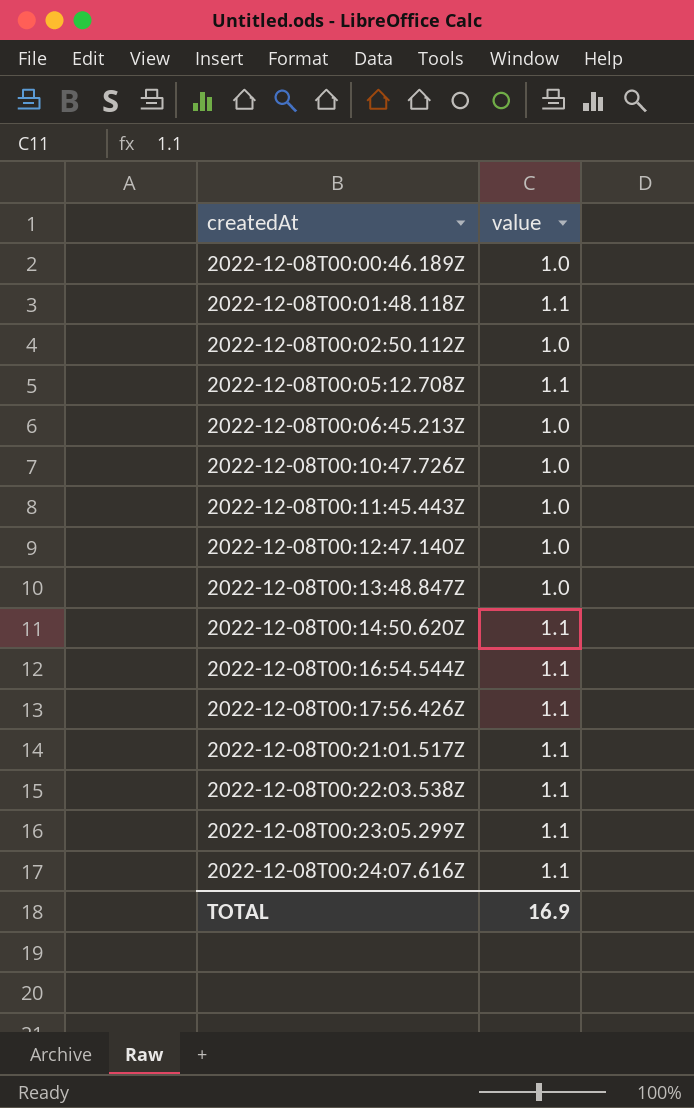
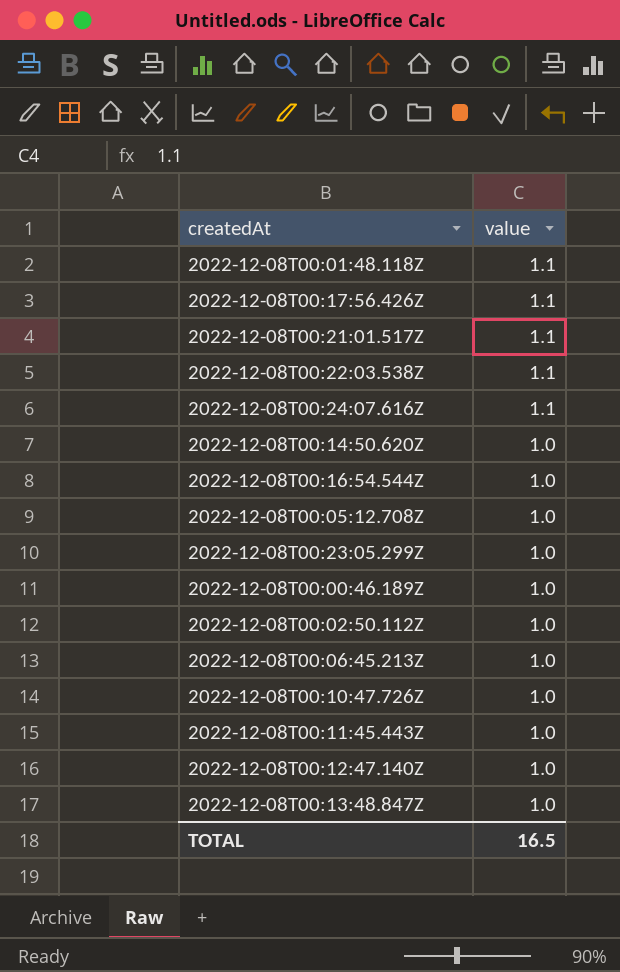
row order: createdAt ascending -> value descending
2022-12-08T00:14:50.620Z | value: 1.1 -> 1.0
2022-12-08T00:16:54.544Z | value: 1.1 -> 1.0
2022-12-08T00:05:12.708Z | value: 1.1 -> 1.0
2022-12-08T00:23:05.299Z | value: 1.1 -> 1.0
TOTAL | value: 16.9 -> 16.5

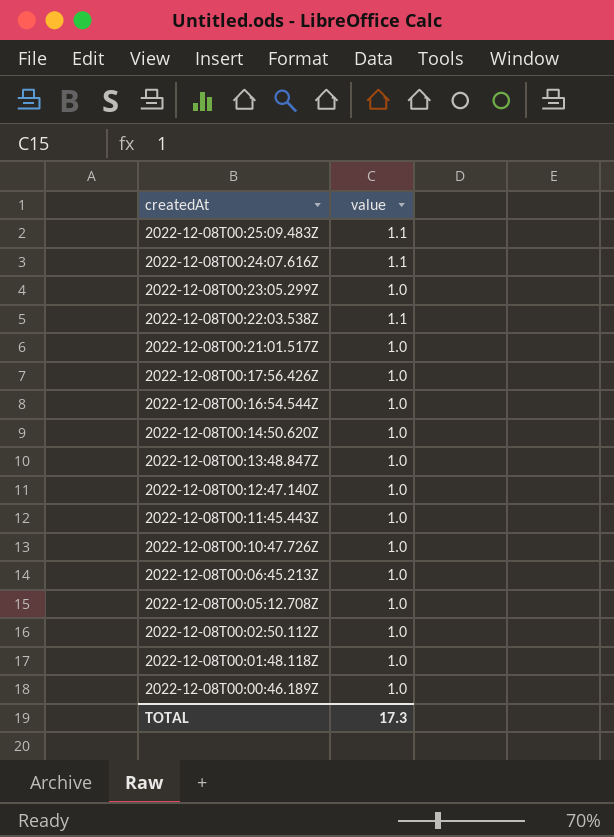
row order: value descending -> createdAt descending
row 2022-12-08T00:25:09.483Z: none -> 1.1
2022-12-08T00:21:01.517Z | value: 1.1 -> 1.0
2022-12-08T00:17:56.426Z | value: 1.1 -> 1.0
2022-12-08T00:01:48.118Z | value: 1.1 -> 1.0
TOTAL | value: 16.5 -> 17.3

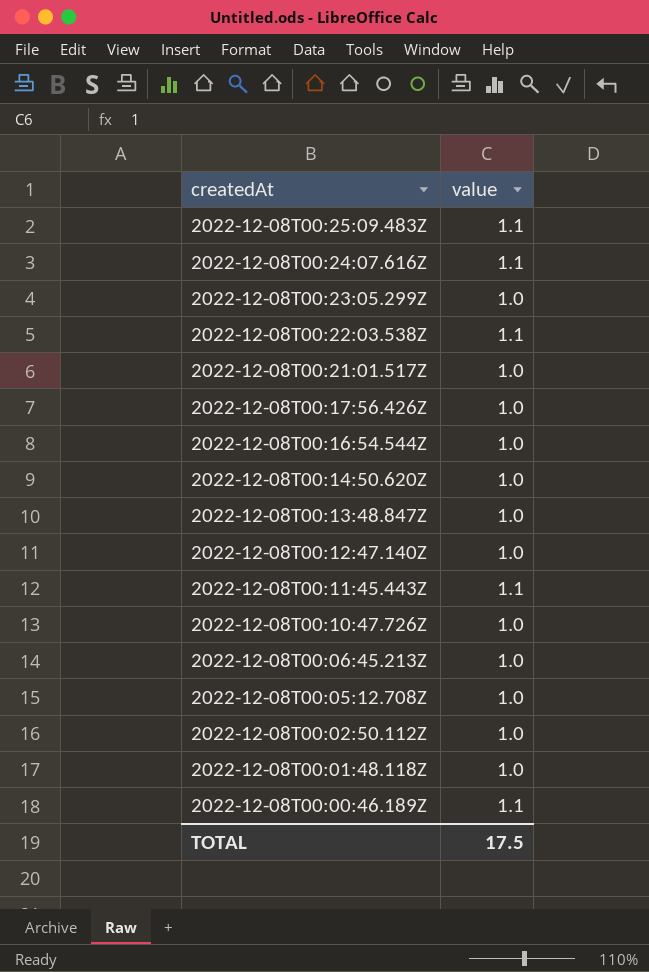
2022-12-08T00:11:45.443Z | value: 1.0 -> 1.1
2022-12-08T00:00:46.189Z | value: 1.0 -> 1.1
TOTAL | value: 17.3 -> 17.5

